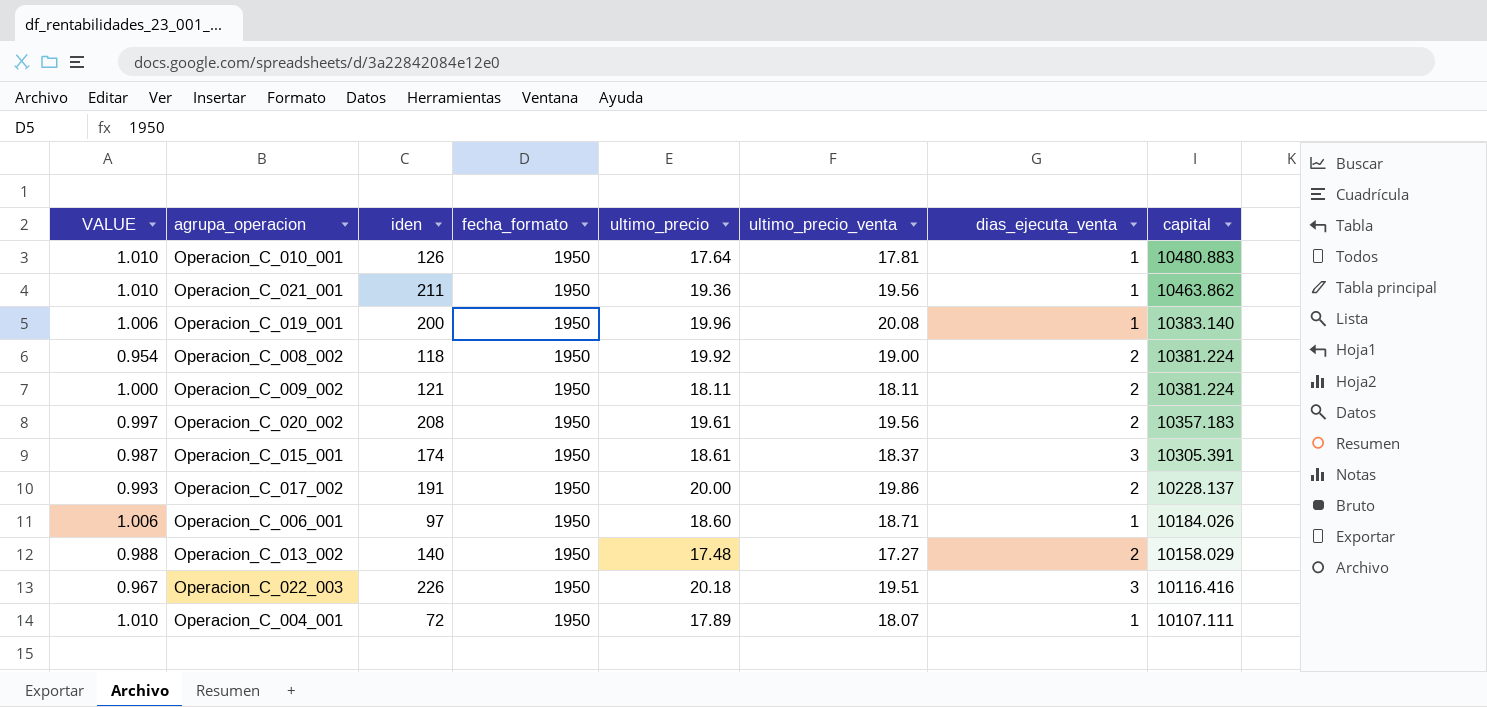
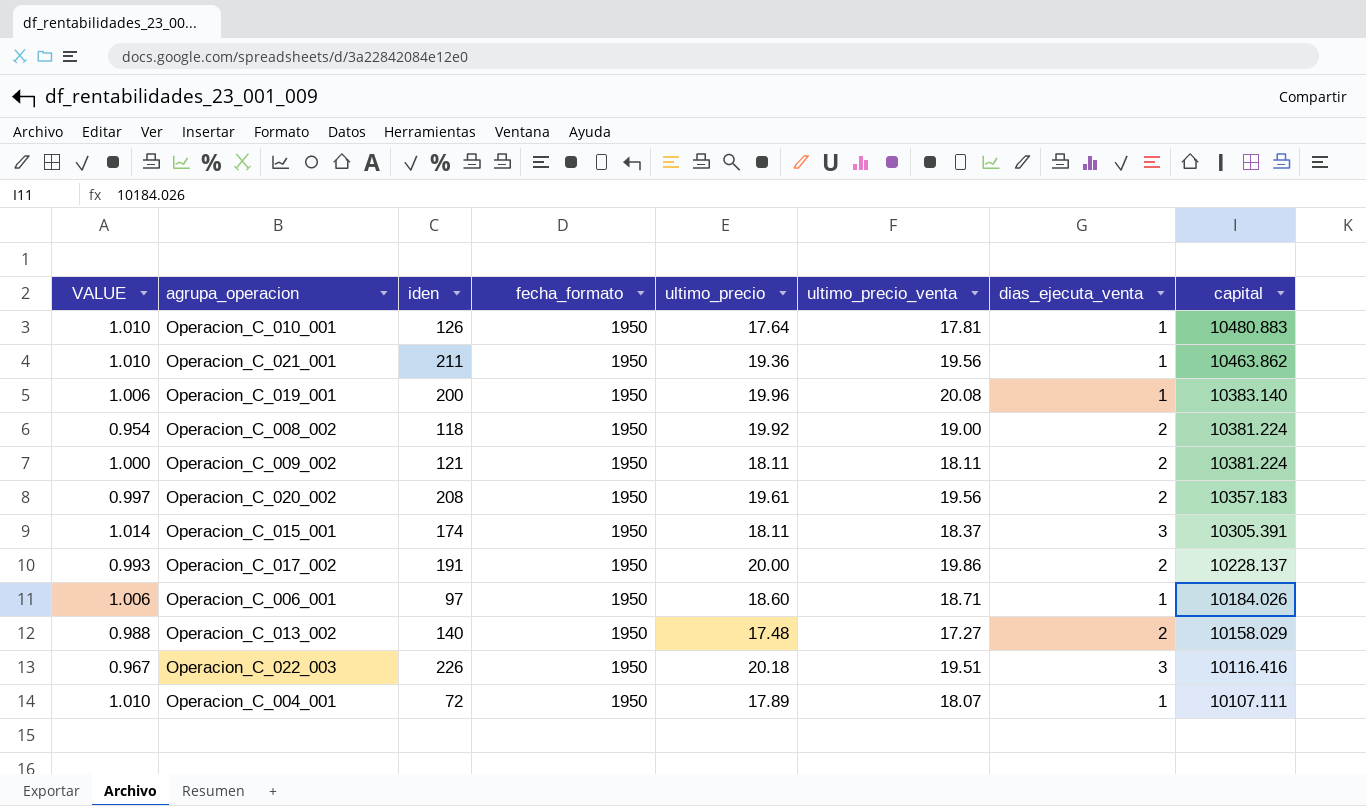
Operacion_C_015_001 | VALUE: 0.987 -> 1.014
Operacion_C_015_001 | ultimo_precio: 18.61 -> 18.11

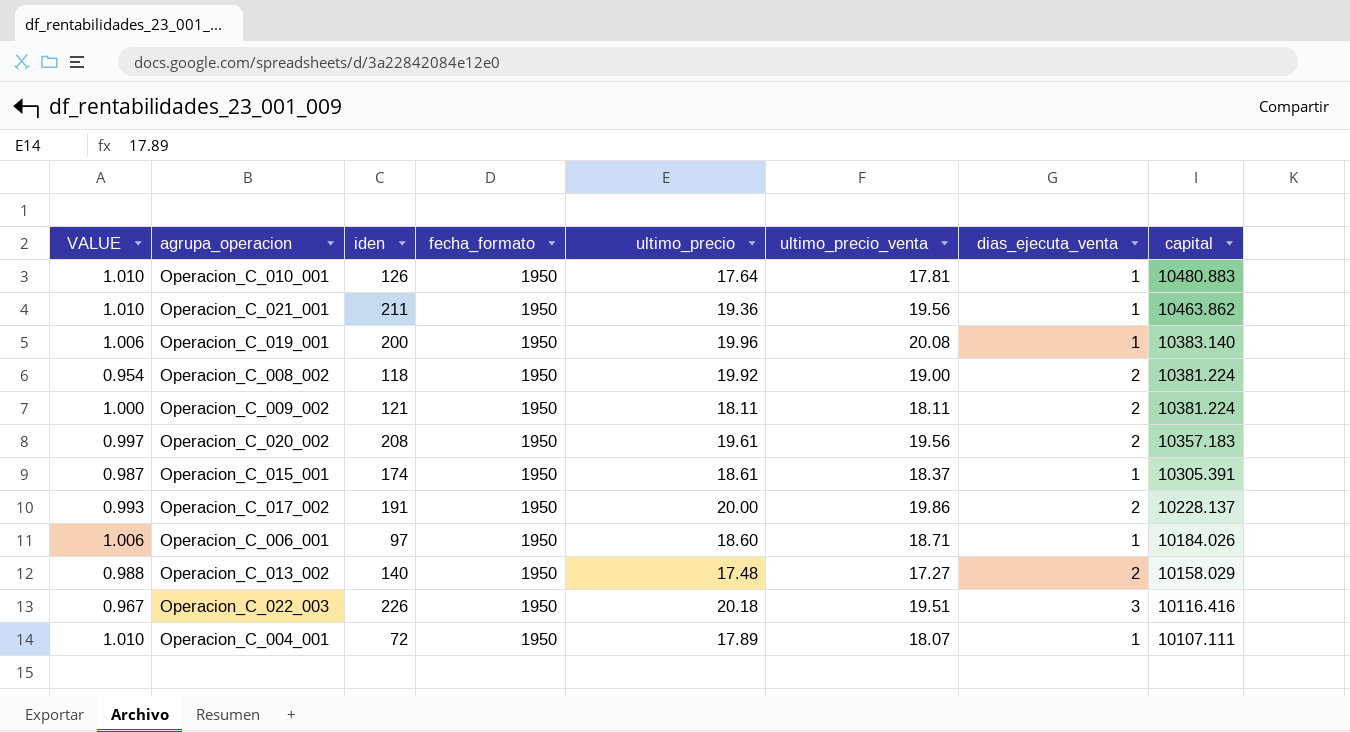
Operacion_C_015_001 | VALUE: 1.014 -> 0.987
Operacion_C_015_001 | ultimo_precio: 18.11 -> 18.61
Operacion_C_015_001 | dias_ejecuta_venta: 3 -> 1

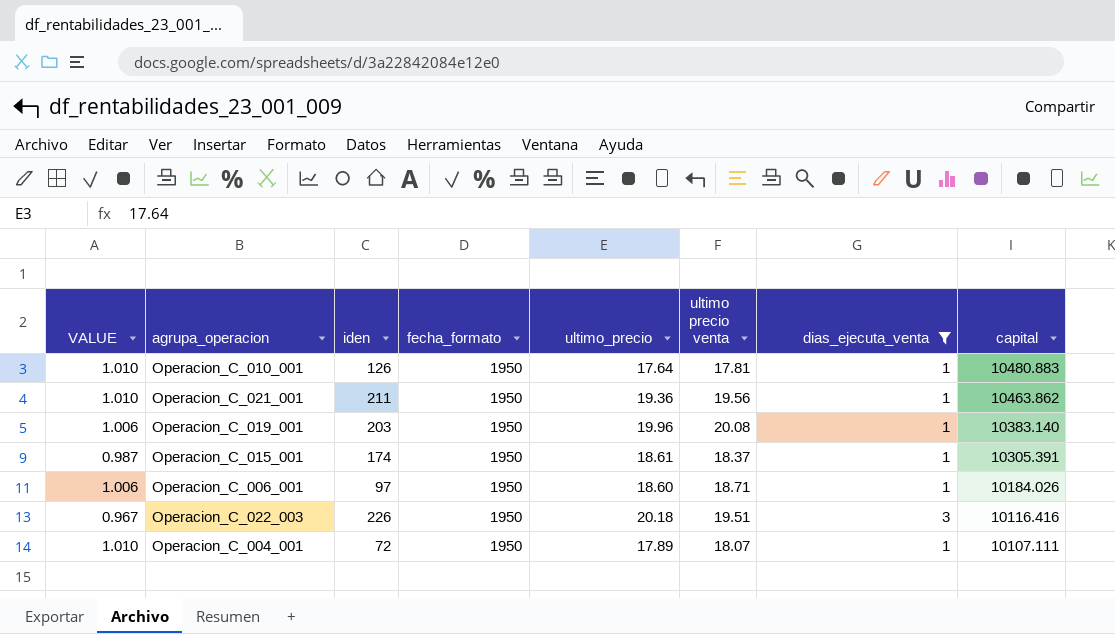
filter: none -> dias_ejecuta_venta != 2
column name: ultimo_precio_venta -> ultimo precio venta
Operacion_C_019_001 | iden: 200 -> 203

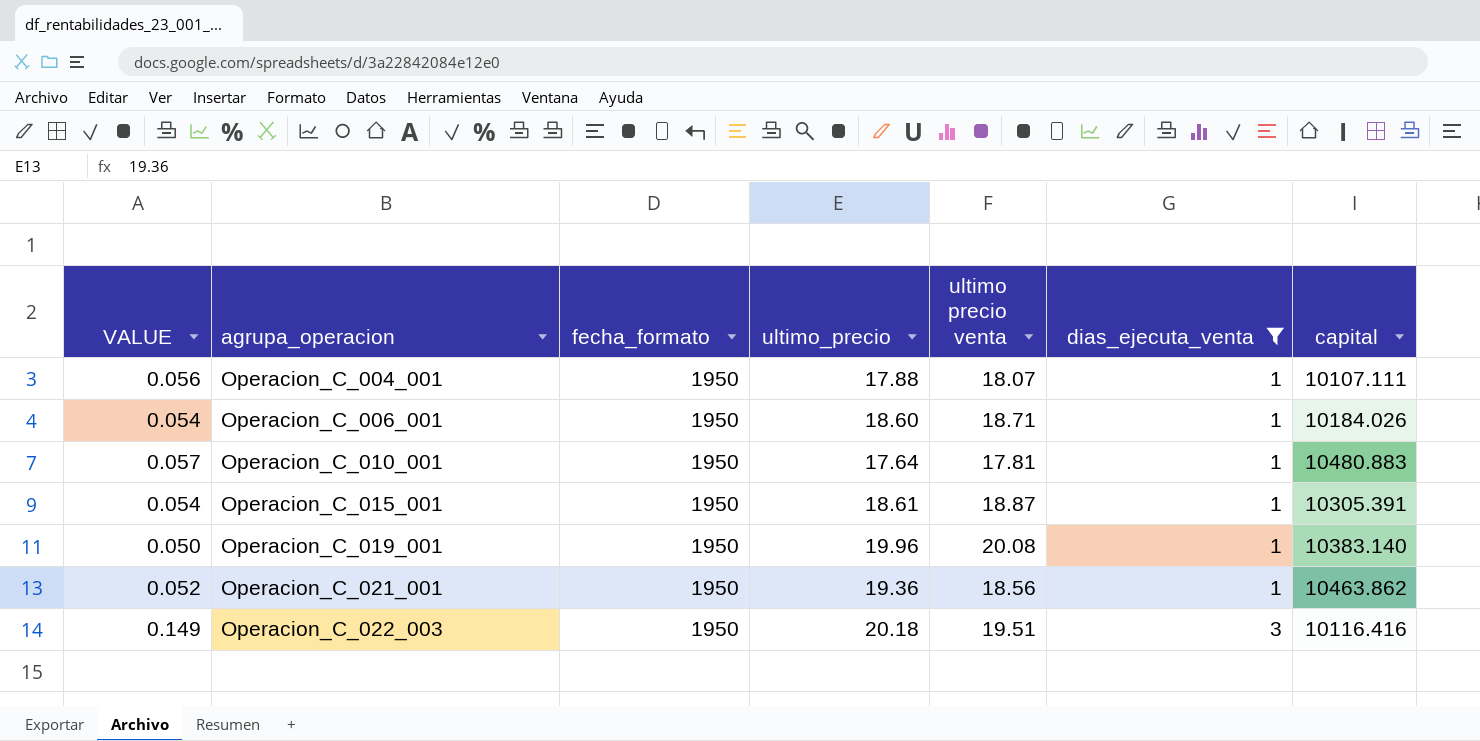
row order: capital descending -> agrupa_operacion ascending
column iden | position: 3 -> none
column VALUE | formula: [ultimo precio venta] / [ultimo_precio] -> [dias_ejecuta_venta] / [ultimo_precio]
Operacion_C_004_001 | ultimo_precio: 17.89 -> 17.88
Operacion_C_015_001 | ultimo precio venta: 18.37 -> 18.87
Operacion_C_021_001 | ultimo precio venta: 19.56 -> 18.56

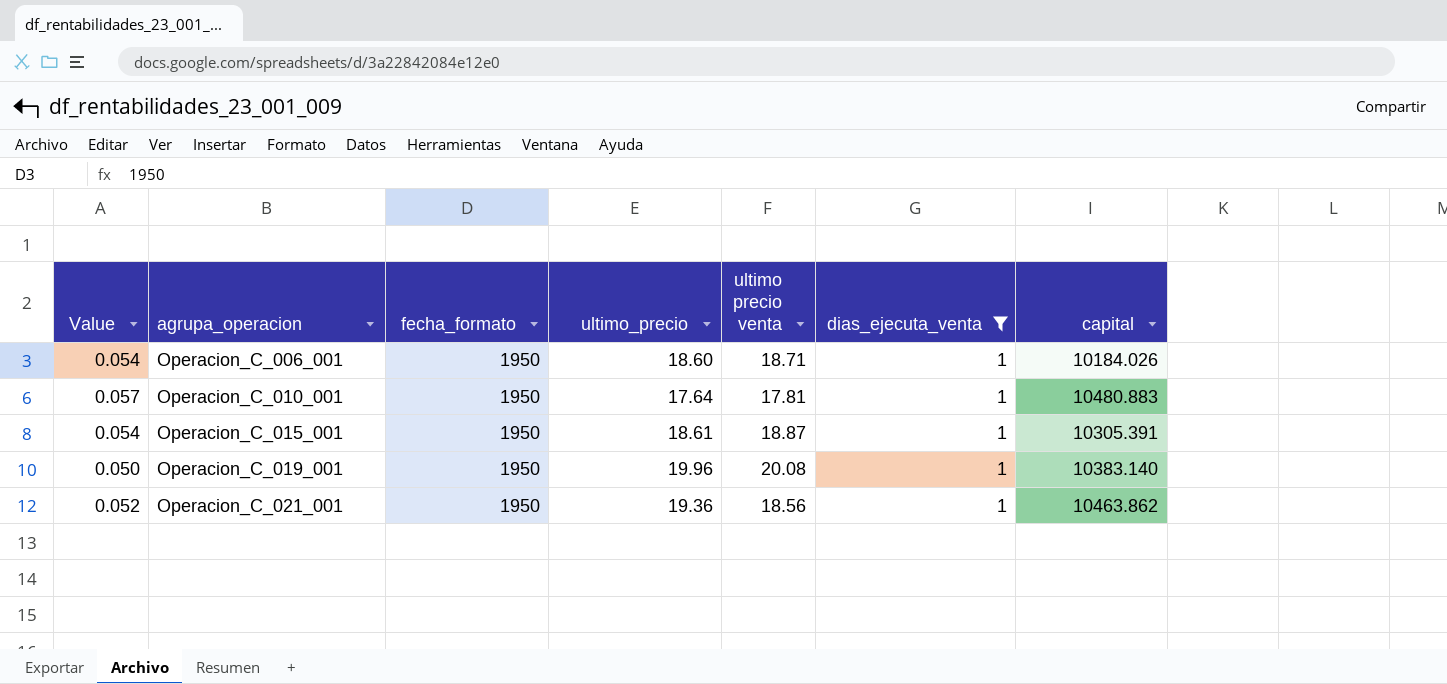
column name: VALUE -> Value
row Operacion_C_004_001: 0.056 | 1950 | 17.88 | 18.07 | 1 | 10107.111 -> none
row Operacion_C_022_003: 0.149 | 1950 | 20.18 | 19.51 | 3 | 10116.416 -> none

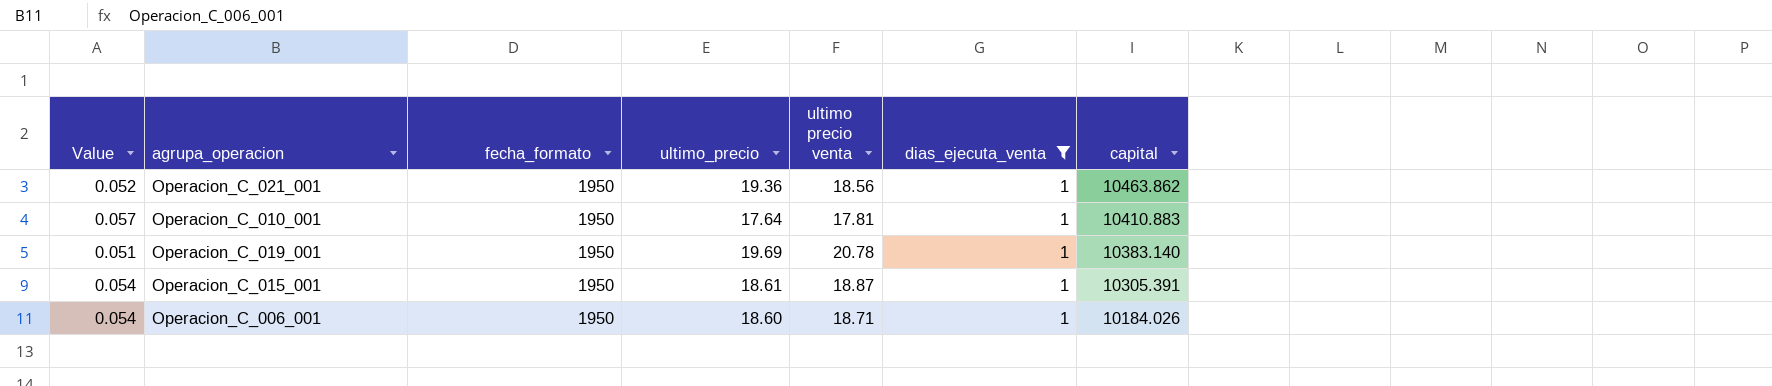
row order: agrupa_operacion ascending -> capital descending
Operacion_C_010_001 | capital: 10480.883 -> 10410.883
Operacion_C_019_001 | Value: 0.050 -> 0.051
Operacion_C_019_001 | ultimo_precio: 19.96 -> 19.69
Operacion_C_019_001 | ultimo precio venta: 20.08 -> 20.78

